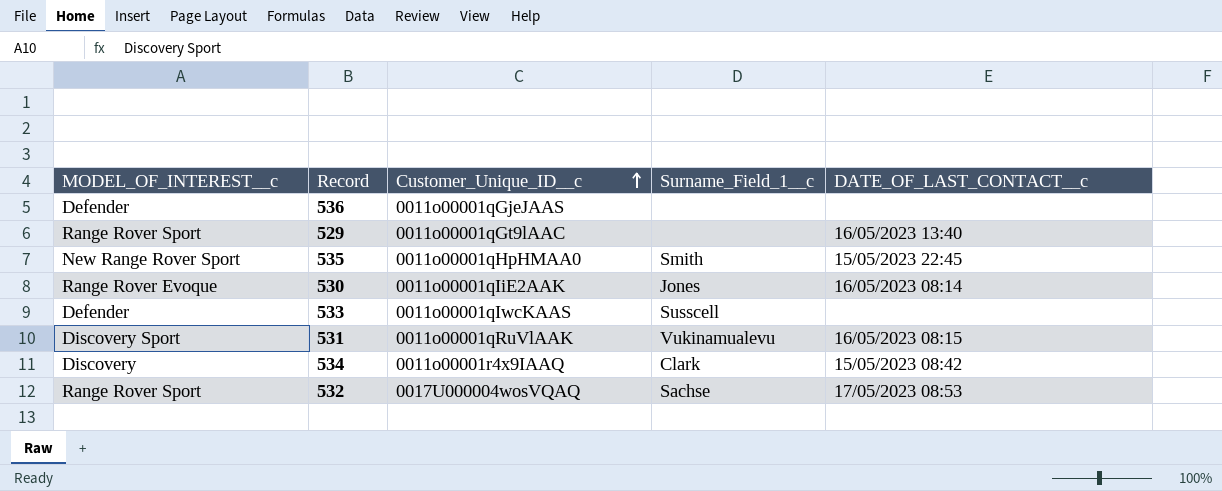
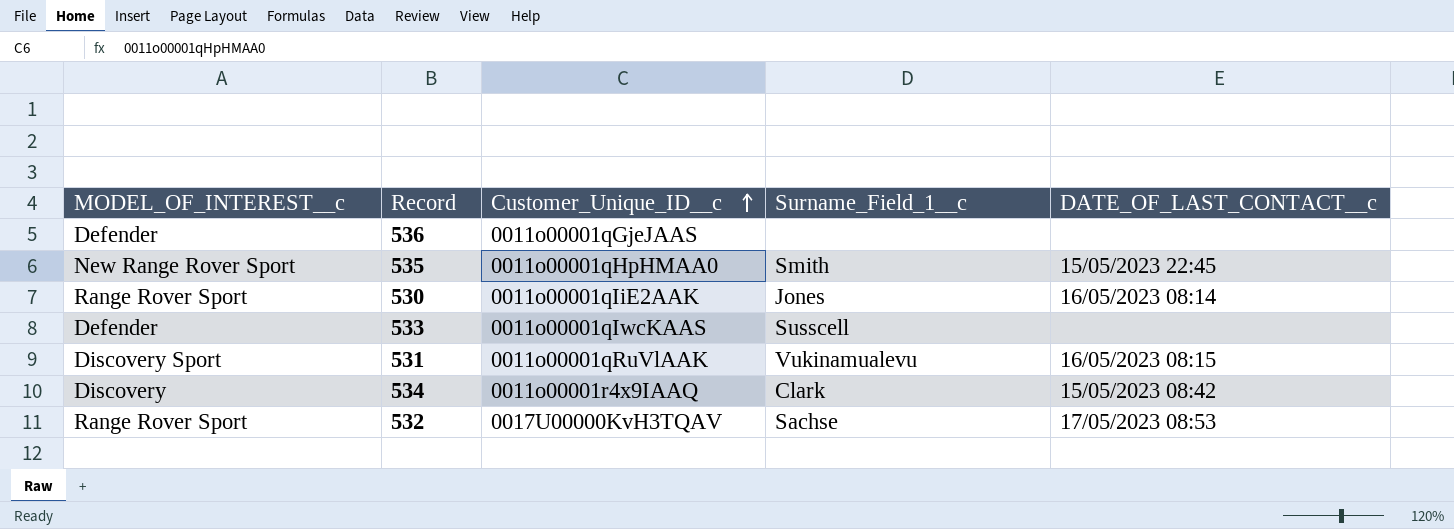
row 529: Range Rover Sport | 0011o00001qGt9lAAC | none | 16/05/2023 13:40 -> none
530 | MODEL_OF_INTEREST__c: Range Rover Evoque -> Range Rover Sport
532 | Customer_Unique_ID__c: 0017U000004wosVQAQ -> 0017U00000KvH3TQAV

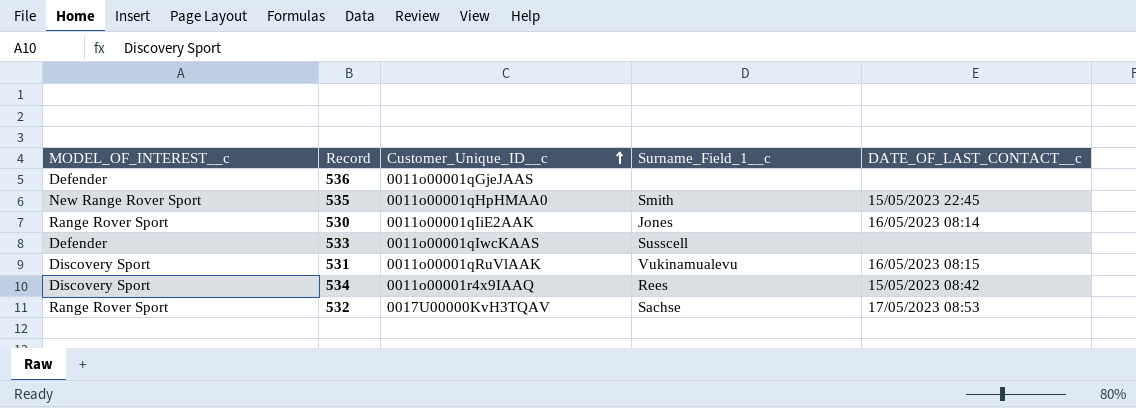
534 | MODEL_OF_INTEREST__c: Discovery -> Discovery Sport
534 | Surname_Field_1__c: Clark -> Rees

